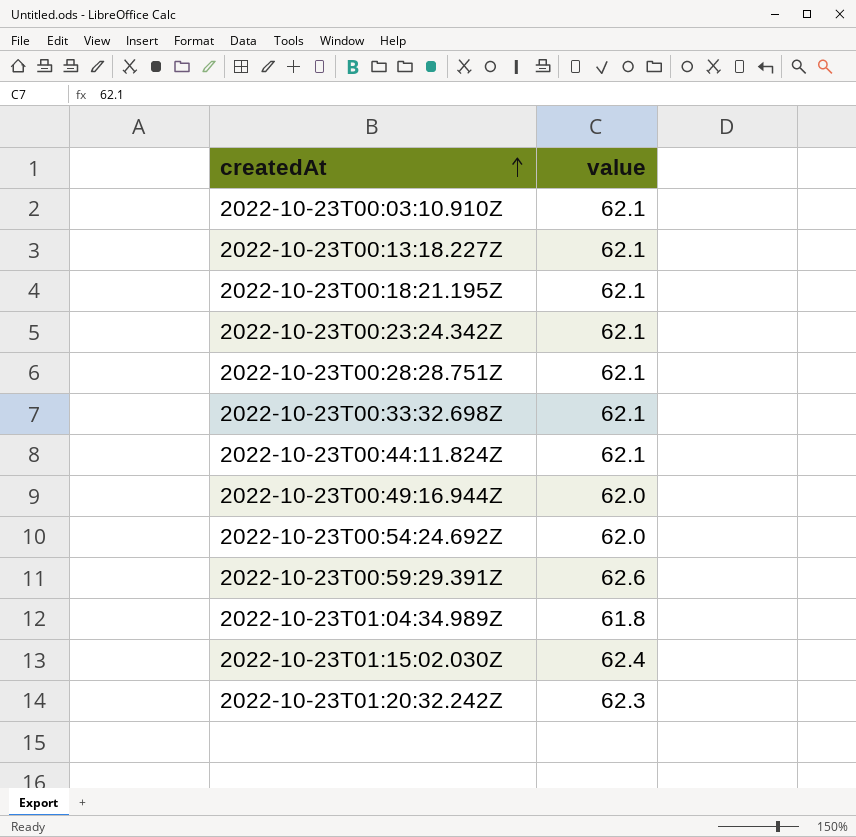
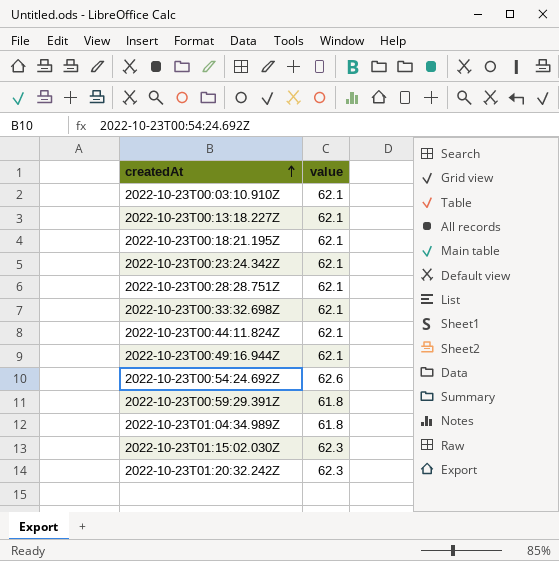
2022-10-23T00:49:16.944Z | value: 62.0 -> 62.1
2022-10-23T00:54:24.692Z | value: 62.0 -> 62.6
2022-10-23T00:59:29.391Z | value: 62.6 -> 61.8
2022-10-23T01:15:02.030Z | value: 62.4 -> 62.3

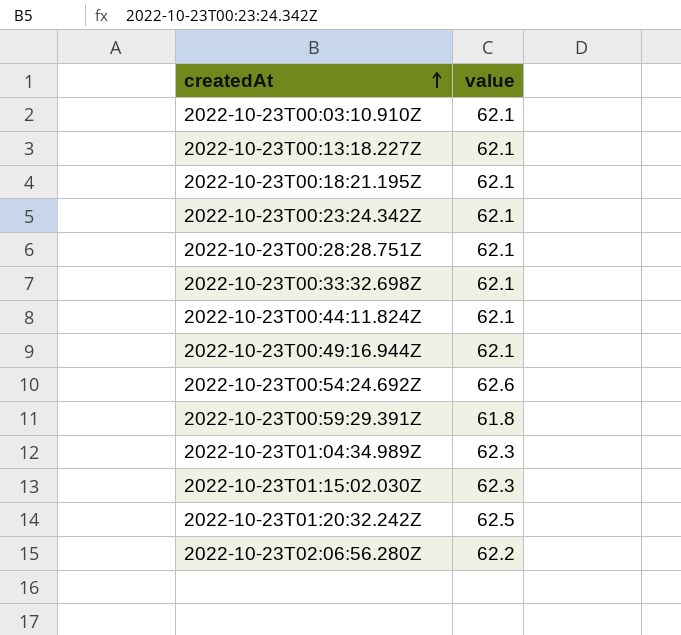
2022-10-23T01:04:34.989Z | value: 61.8 -> 62.3
2022-10-23T01:20:32.242Z | value: 62.3 -> 62.5
row 2022-10-23T02:06:56.280Z: none -> 62.2

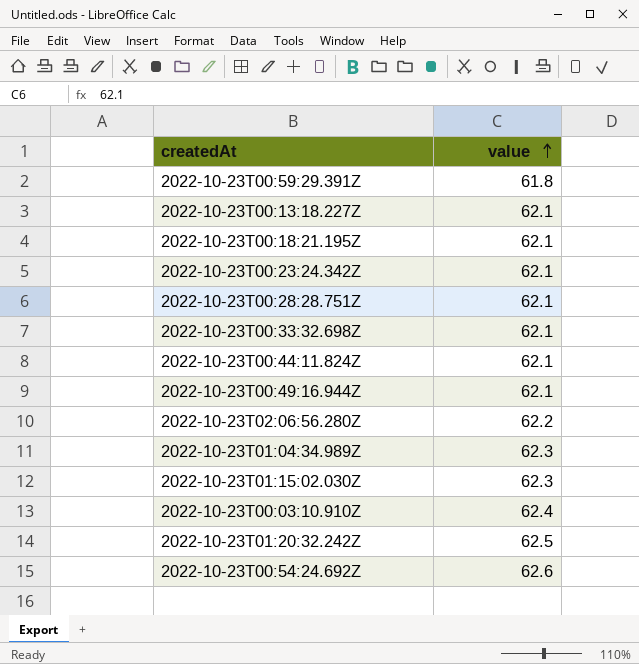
row order: createdAt ascending -> value ascending
2022-10-23T00:03:10.910Z | value: 62.1 -> 62.4

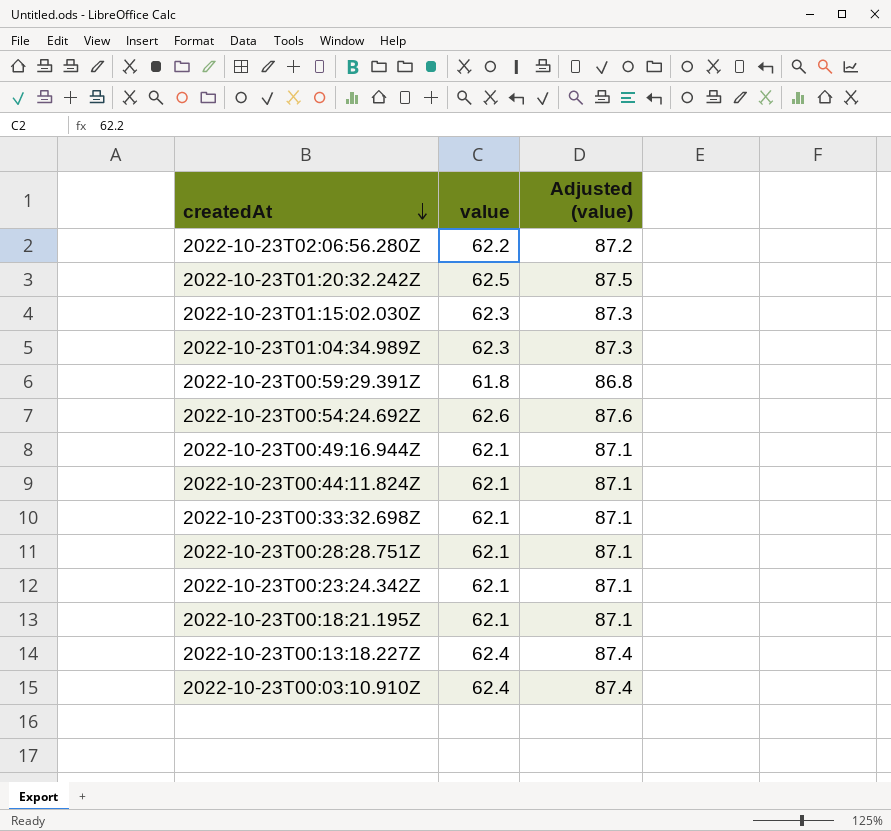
row order: value ascending -> createdAt descending
column Adjusted (value) | formula: none -> [value] + 25
2022-10-23T00:13:18.227Z | value: 62.1 -> 62.4

